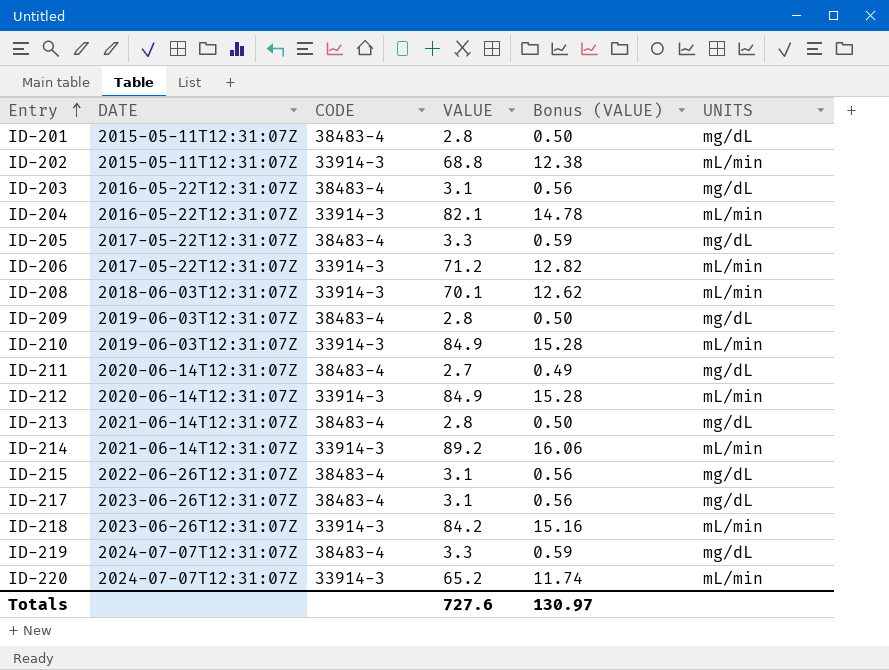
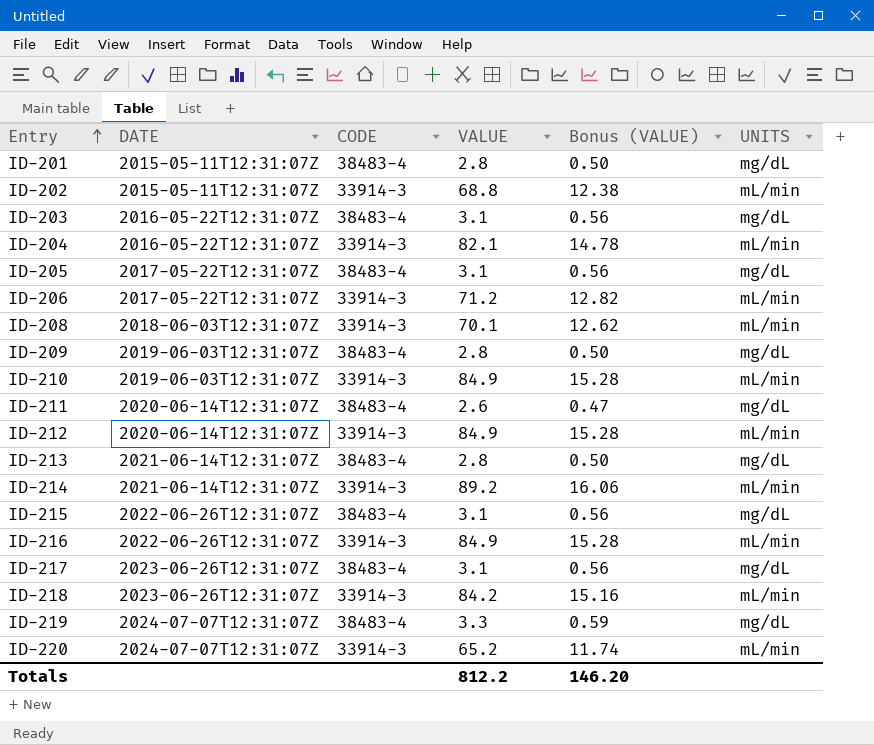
ID-205 | VALUE: 3.3 -> 3.1
ID-205 | Bonus (VALUE): 0.59 -> 0.56
ID-211 | VALUE: 2.7 -> 2.6
ID-211 | Bonus (VALUE): 0.49 -> 0.47
row ID-216: none -> 2022-06-26T12:31:07Z | 33914-3 | 84.9 | 15.28 | mL/min
Totals | VALUE: 727.6 -> 812.2
Totals | Bonus (VALUE): 130.97 -> 146.20

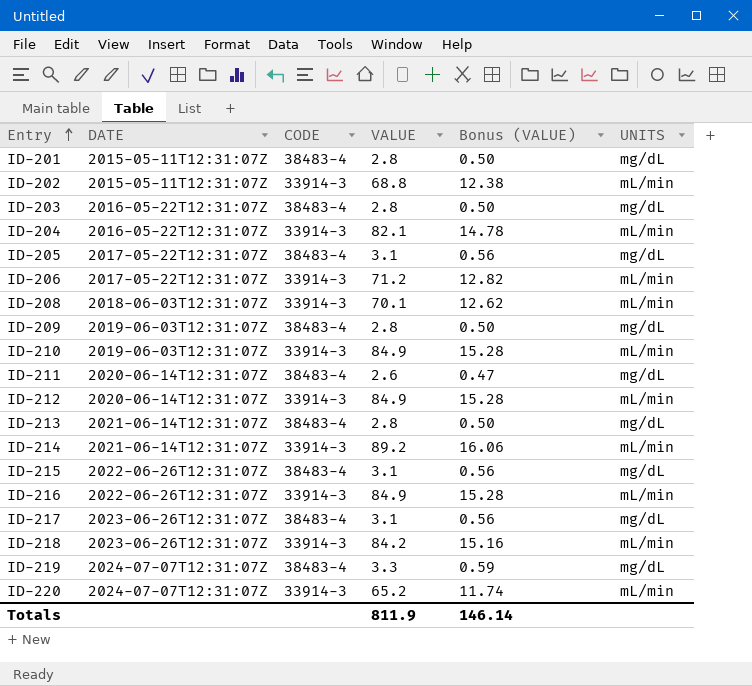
ID-203 | VALUE: 3.1 -> 2.8
ID-203 | Bonus (VALUE): 0.56 -> 0.50
Totals | VALUE: 812.2 -> 811.9
Totals | Bonus (VALUE): 146.20 -> 146.14

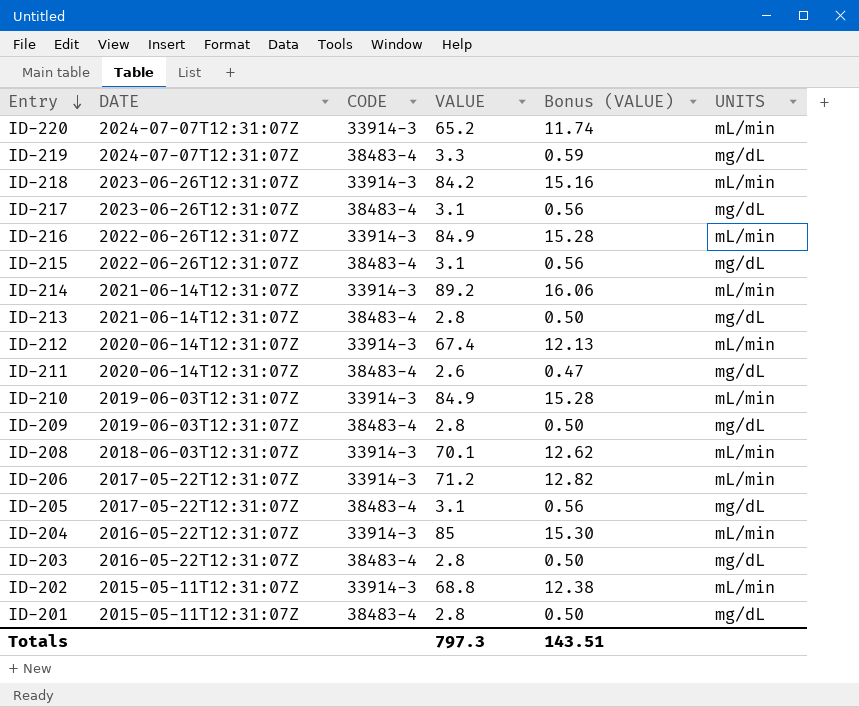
row order: Entry ascending -> Entry descending
ID-212 | VALUE: 84.9 -> 67.4
ID-212 | Bonus (VALUE): 15.28 -> 12.13
ID-204 | VALUE: 82.1 -> 85
ID-204 | Bonus (VALUE): 14.78 -> 15.30
Totals | VALUE: 811.9 -> 797.3
Totals | Bonus (VALUE): 146.14 -> 143.51

